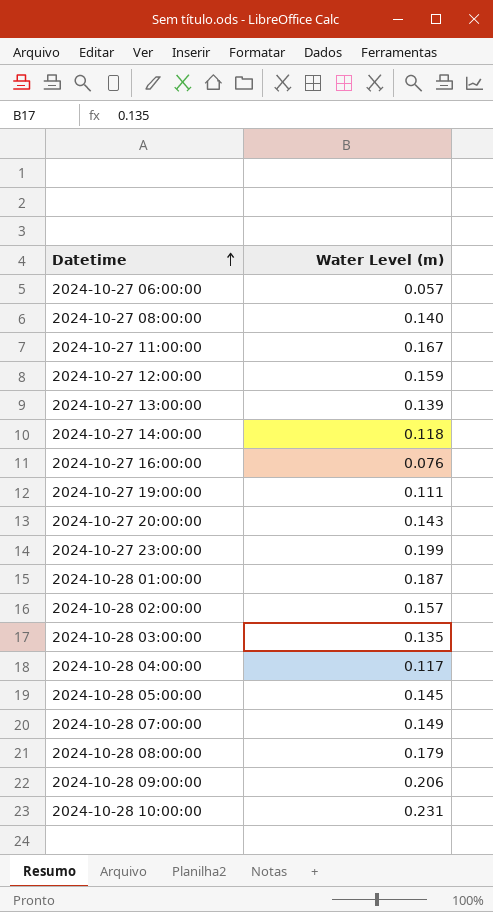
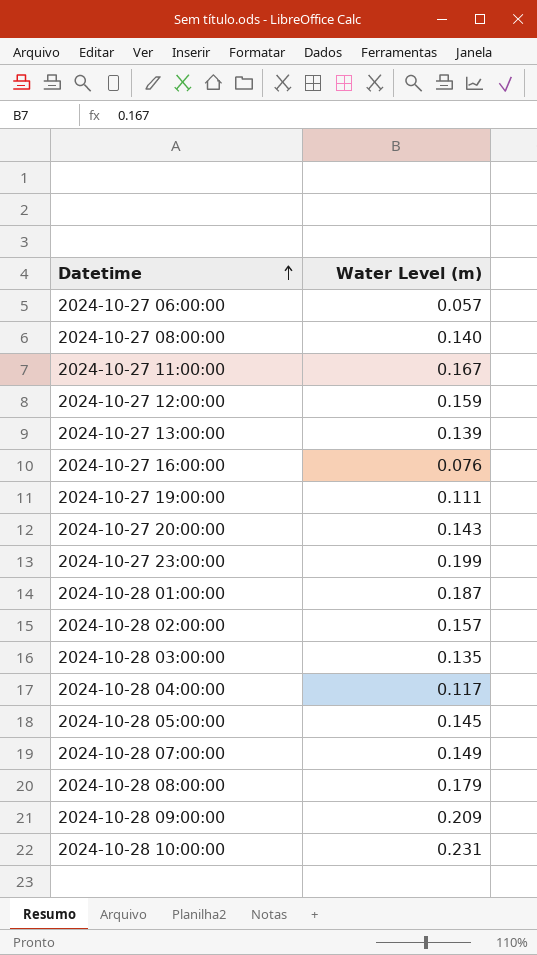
row 2024-10-27 14:00:00: 0.118 -> none
2024-10-28 09:00:00 | Water Level (m): 0.206 -> 0.209

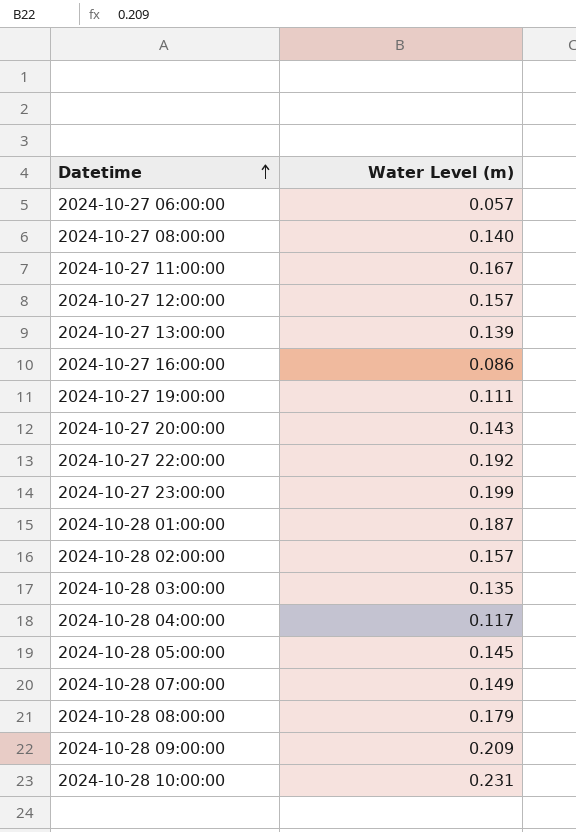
2024-10-27 12:00:00 | Water Level (m): 0.159 -> 0.157
2024-10-27 16:00:00 | Water Level (m): 0.076 -> 0.086
row 2024-10-27 22:00:00: none -> 0.192

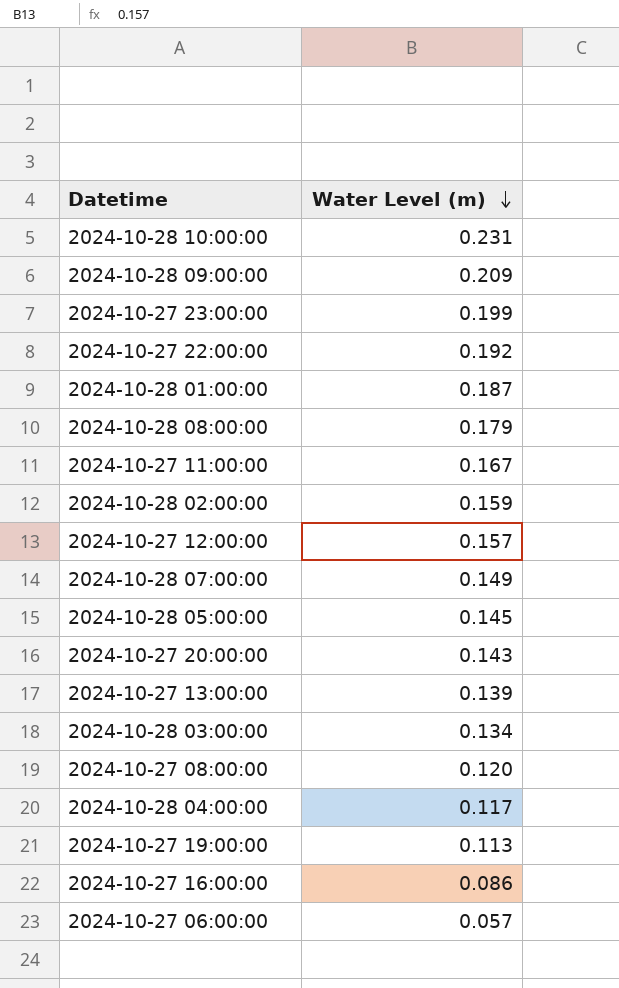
row order: Datetime ascending -> Water Level (m) descending
2024-10-28 02:00:00 | Water Level (m): 0.157 -> 0.159
2024-10-28 03:00:00 | Water Level (m): 0.135 -> 0.134
2024-10-27 08:00:00 | Water Level (m): 0.140 -> 0.120
2024-10-27 19:00:00 | Water Level (m): 0.111 -> 0.113

